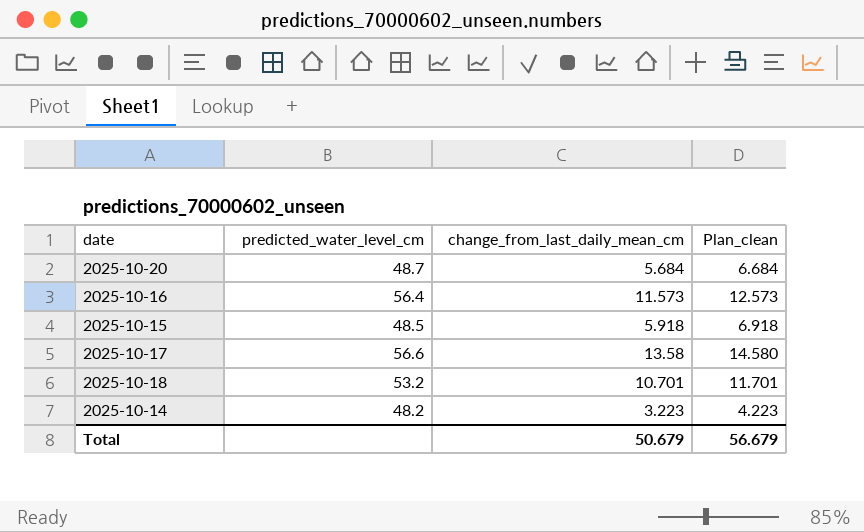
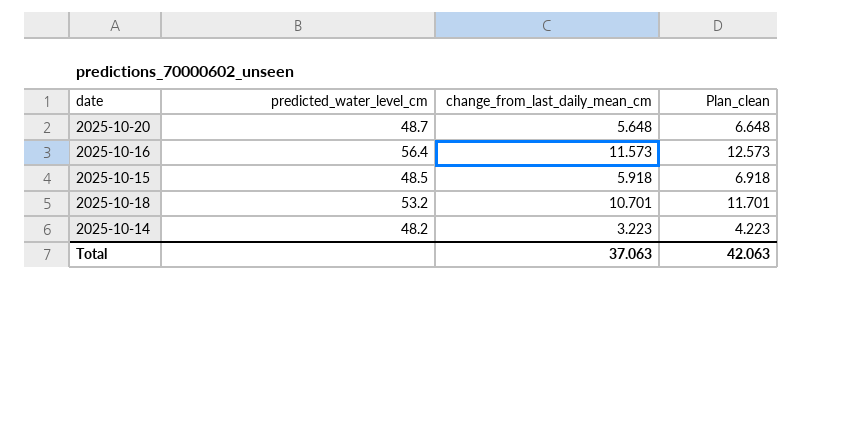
row 2025-10-17: 56.6 | 13.58 | 14.580 -> none
2025-10-20 | change_from_last_daily_mean_cm: 5.684 -> 5.648
2025-10-20 | Plan_clean: 6.684 -> 6.648
Total | change_from_last_daily_mean_cm: 50.679 -> 37.063
Total | Plan_clean: 56.679 -> 42.063

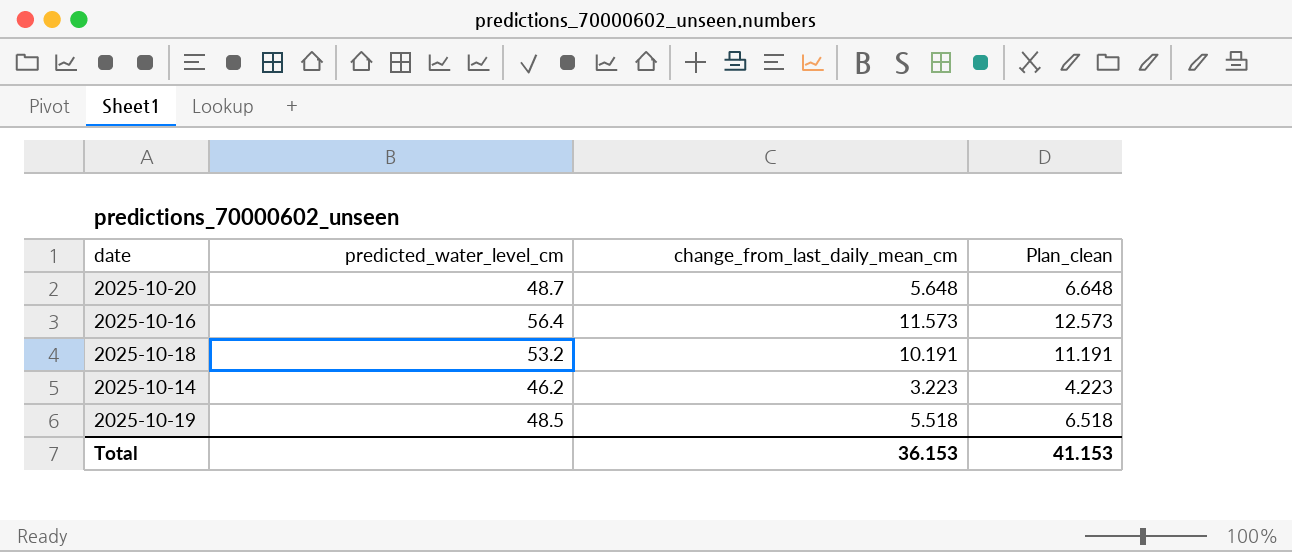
row 2025-10-15: 48.5 | 5.918 | 6.918 -> none
2025-10-18 | change_from_last_daily_mean_cm: 10.701 -> 10.191
2025-10-18 | Plan_clean: 11.701 -> 11.191
2025-10-14 | predicted_water_level_cm: 48.2 -> 46.2
row 2025-10-19: none -> 48.5 | 5.518 | 6.518
Total | change_from_last_daily_mean_cm: 37.063 -> 36.153
Total | Plan_clean: 42.063 -> 41.153

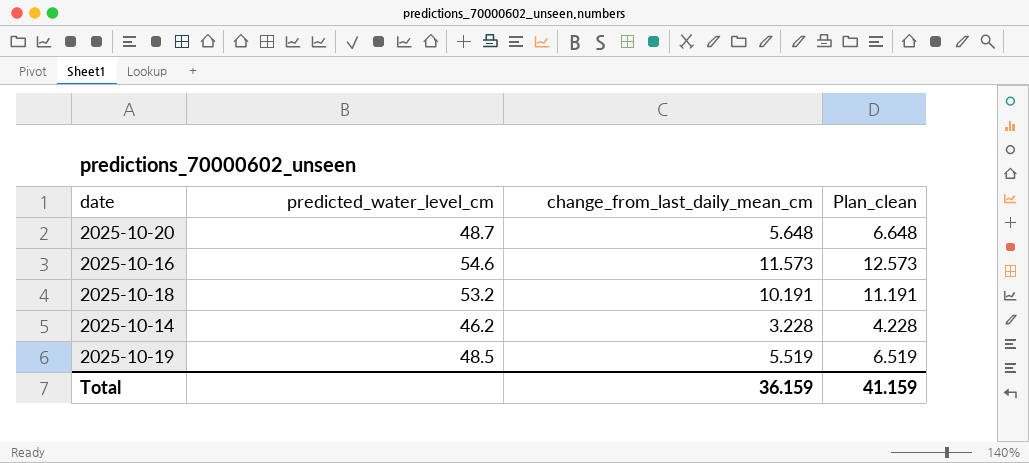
2025-10-16 | predicted_water_level_cm: 56.4 -> 54.6
2025-10-14 | change_from_last_daily_mean_cm: 3.223 -> 3.228
2025-10-14 | Plan_clean: 4.223 -> 4.228
2025-10-19 | change_from_last_daily_mean_cm: 5.518 -> 5.519
2025-10-19 | Plan_clean: 6.518 -> 6.519
Total | change_from_last_daily_mean_cm: 36.153 -> 36.159
Total | Plan_clean: 41.153 -> 41.159

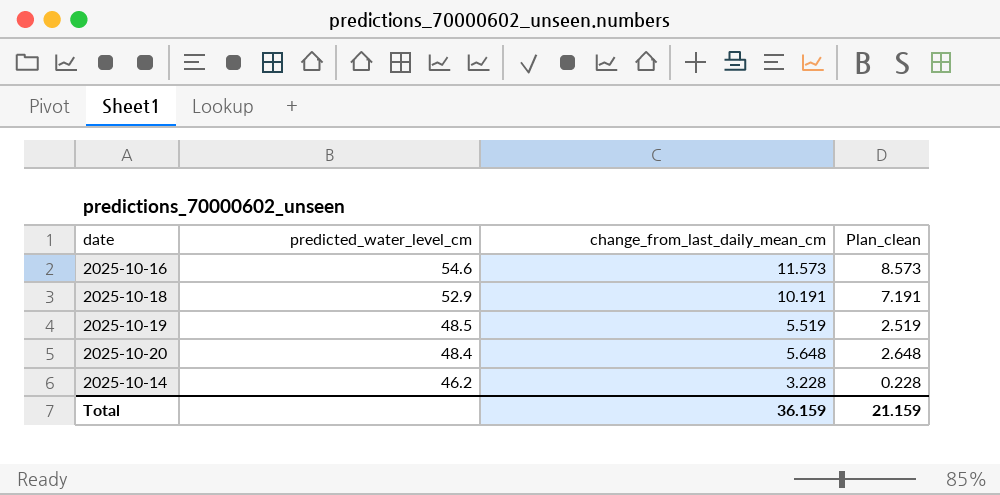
row order: none -> predicted_water_level_cm descending
column Plan_clean | formula: [change_from_last_daily_mean_cm] + 1 -> [change_from_last_daily_mean_cm] - 3
2025-10-18 | predicted_water_level_cm: 53.2 -> 52.9
2025-10-20 | predicted_water_level_cm: 48.7 -> 48.4
Total | Plan_clean: 41.159 -> 21.159

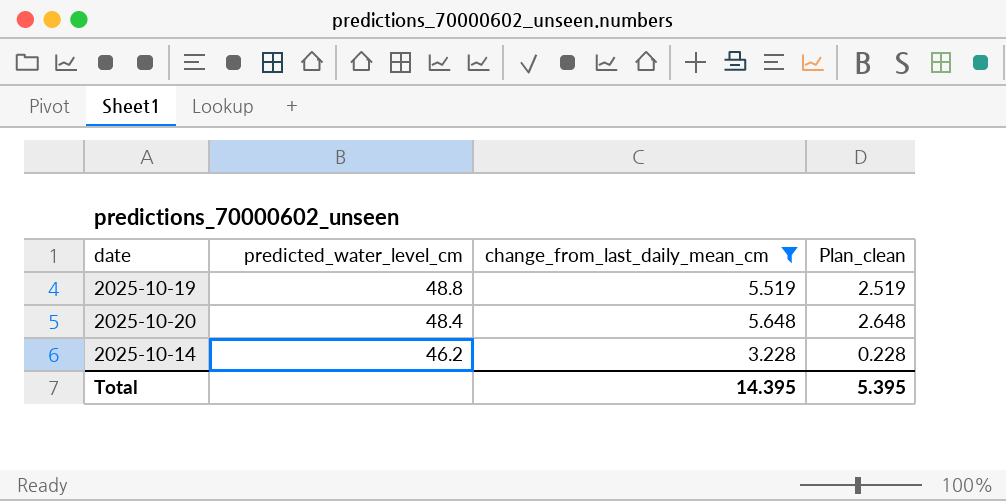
filter: none -> change_from_last_daily_mean_cm <= 5.648
2025-10-19 | predicted_water_level_cm: 48.5 -> 48.8
Total | change_from_last_daily_mean_cm: 36.159 -> 14.395
Total | Plan_clean: 21.159 -> 5.395

